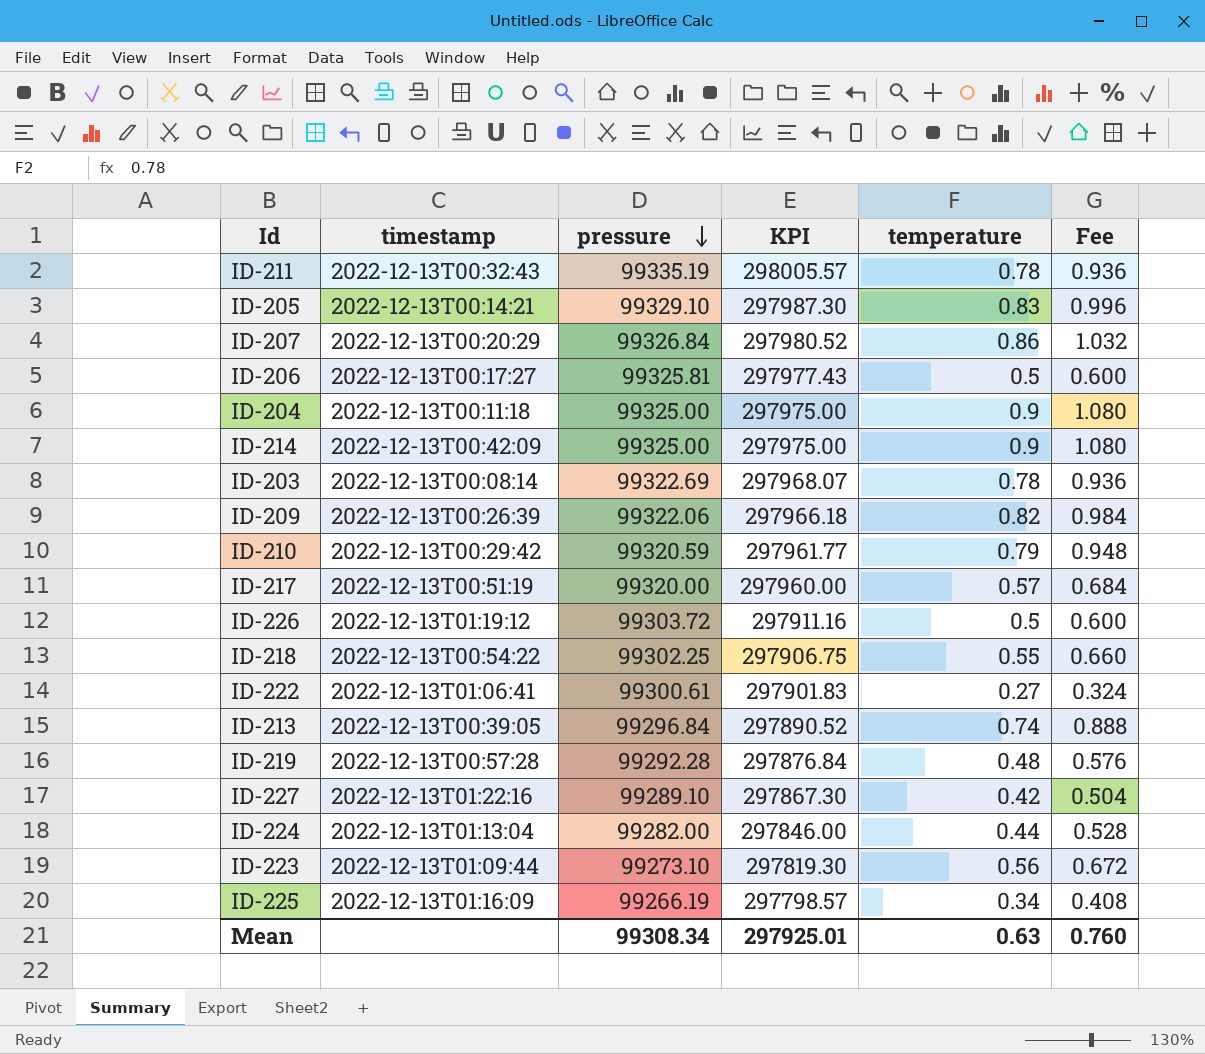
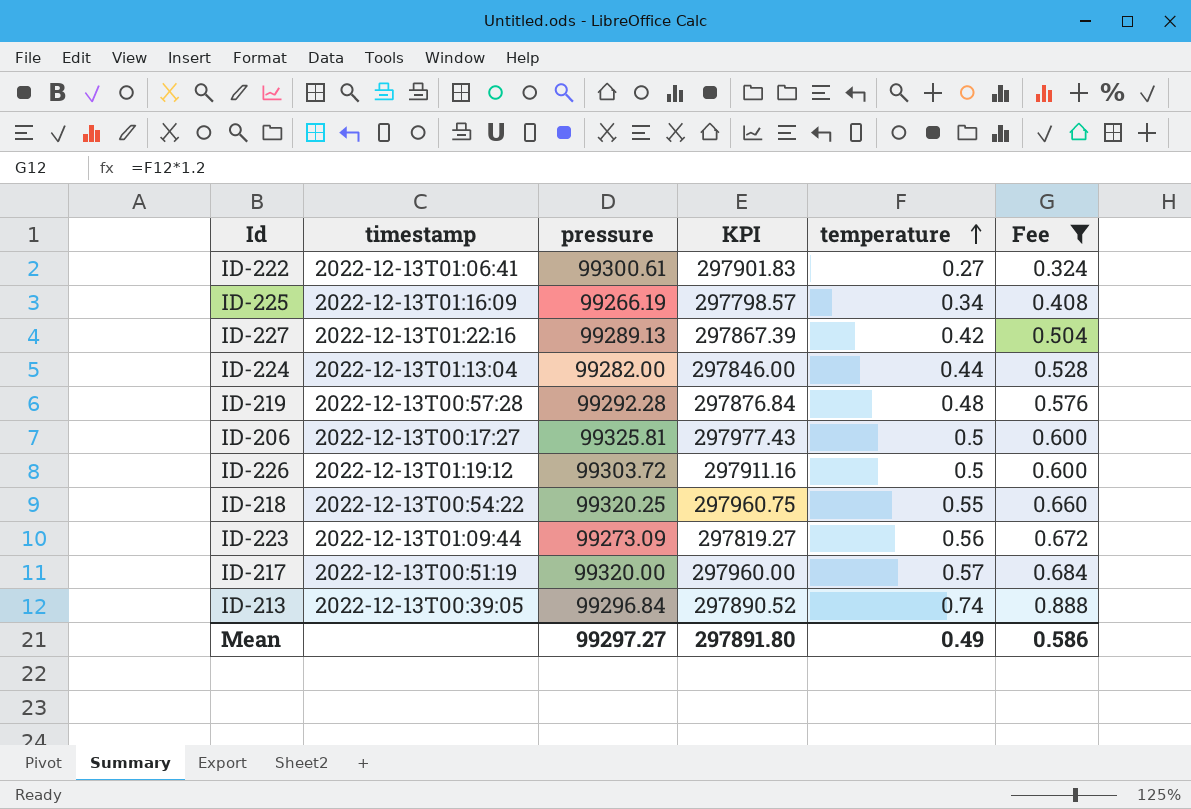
filter: none -> Fee <= 0.888
row order: pressure descending -> temperature ascending
ID-227 | pressure: 99289.10 -> 99289.13
ID-227 | KPI: 297867.30 -> 297867.39
ID-218 | pressure: 99302.25 -> 99320.25
ID-218 | KPI: 297906.75 -> 297960.75
ID-223 | pressure: 99273.10 -> 99273.09
ID-223 | KPI: 297819.30 -> 297819.27
Mean | pressure: 99308.34 -> 99297.27
Mean | KPI: 297925.01 -> 297891.80
Mean | temperature: 0.63 -> 0.49
Mean | Fee: 0.760 -> 0.586

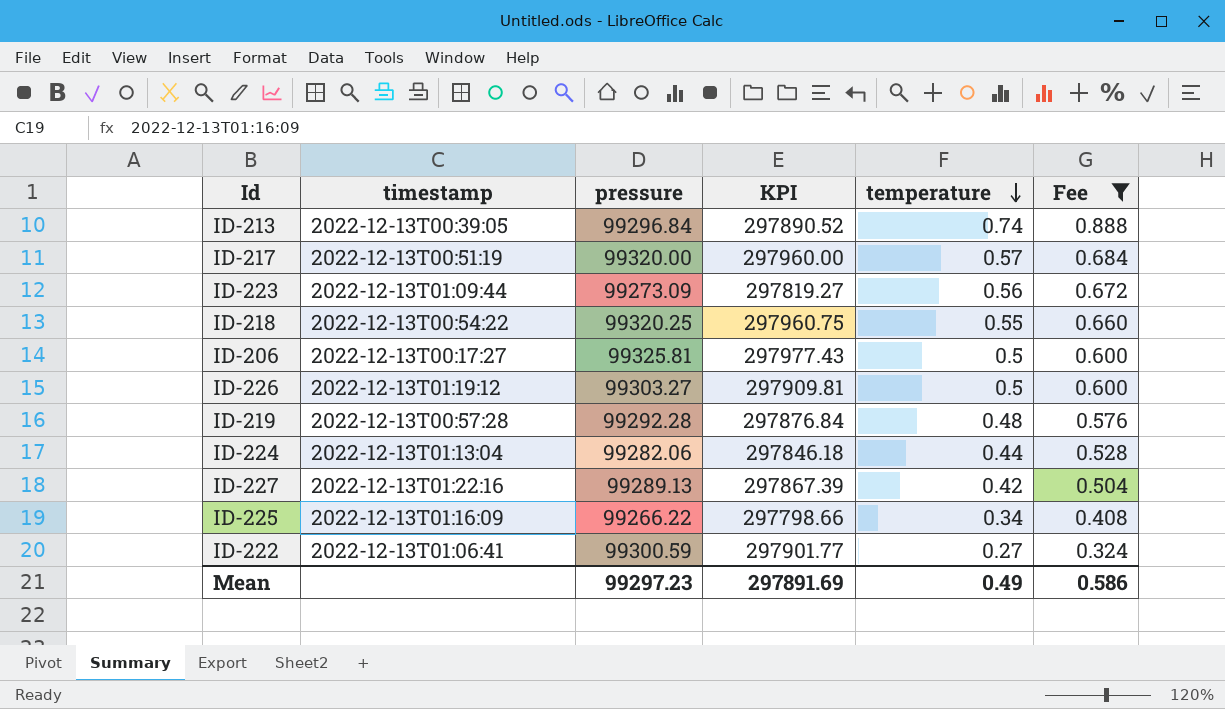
row order: temperature ascending -> temperature descending
ID-226 | pressure: 99303.72 -> 99303.27
ID-226 | KPI: 297911.16 -> 297909.81
ID-224 | pressure: 99282.00 -> 99282.06
ID-224 | KPI: 297846.00 -> 297846.18
ID-225 | pressure: 99266.19 -> 99266.22
ID-225 | KPI: 297798.57 -> 297798.66
ID-222 | pressure: 99300.61 -> 99300.59
ID-222 | KPI: 297901.83 -> 297901.77
Mean | pressure: 99297.27 -> 99297.23
Mean | KPI: 297891.80 -> 297891.69

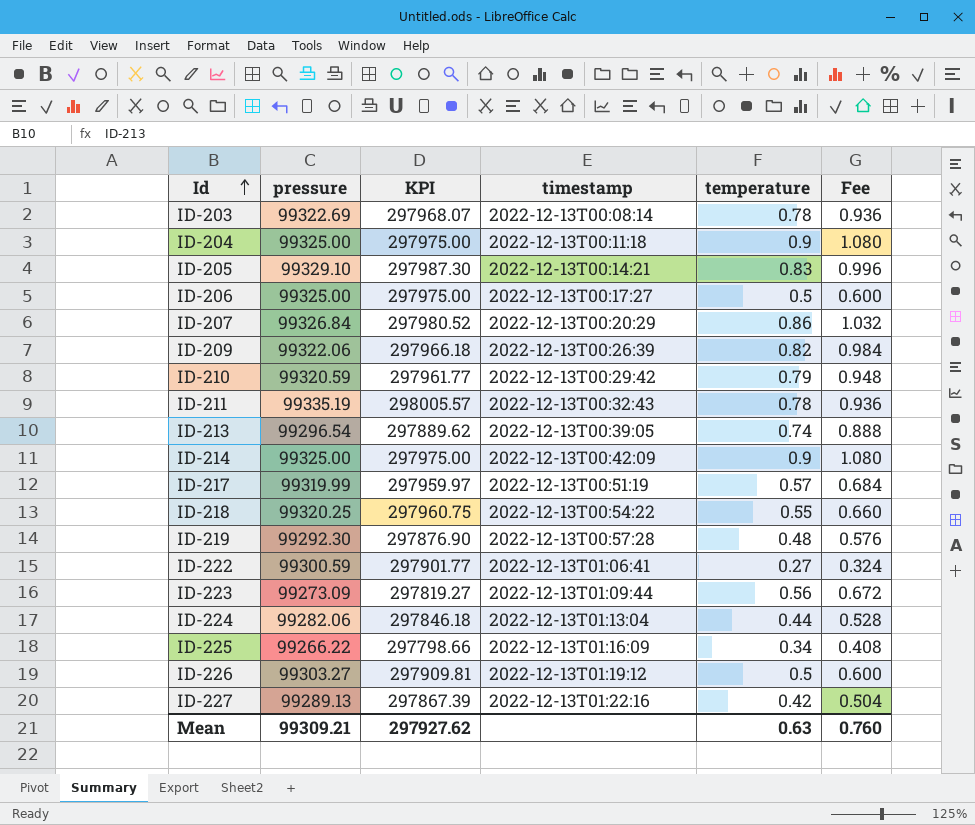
filter: Fee <= 0.888 -> none
row order: temperature descending -> Id ascending
column timestamp | position: 2 -> 4
ID-206 | pressure: 99325.81 -> 99325.00
ID-206 | KPI: 297977.43 -> 297975.00
ID-213 | pressure: 99296.84 -> 99296.54
ID-213 | KPI: 297890.52 -> 297889.62
ID-217 | pressure: 99320.00 -> 99319.99
ID-217 | KPI: 297960.00 -> 297959.97
ID-219 | pressure: 99292.28 -> 99292.30
ID-219 | KPI: 297876.84 -> 297876.90
Mean | pressure: 99297.23 -> 99309.21
Mean | KPI: 297891.69 -> 297927.62
Mean | temperature: 0.49 -> 0.63
Mean | Fee: 0.586 -> 0.760

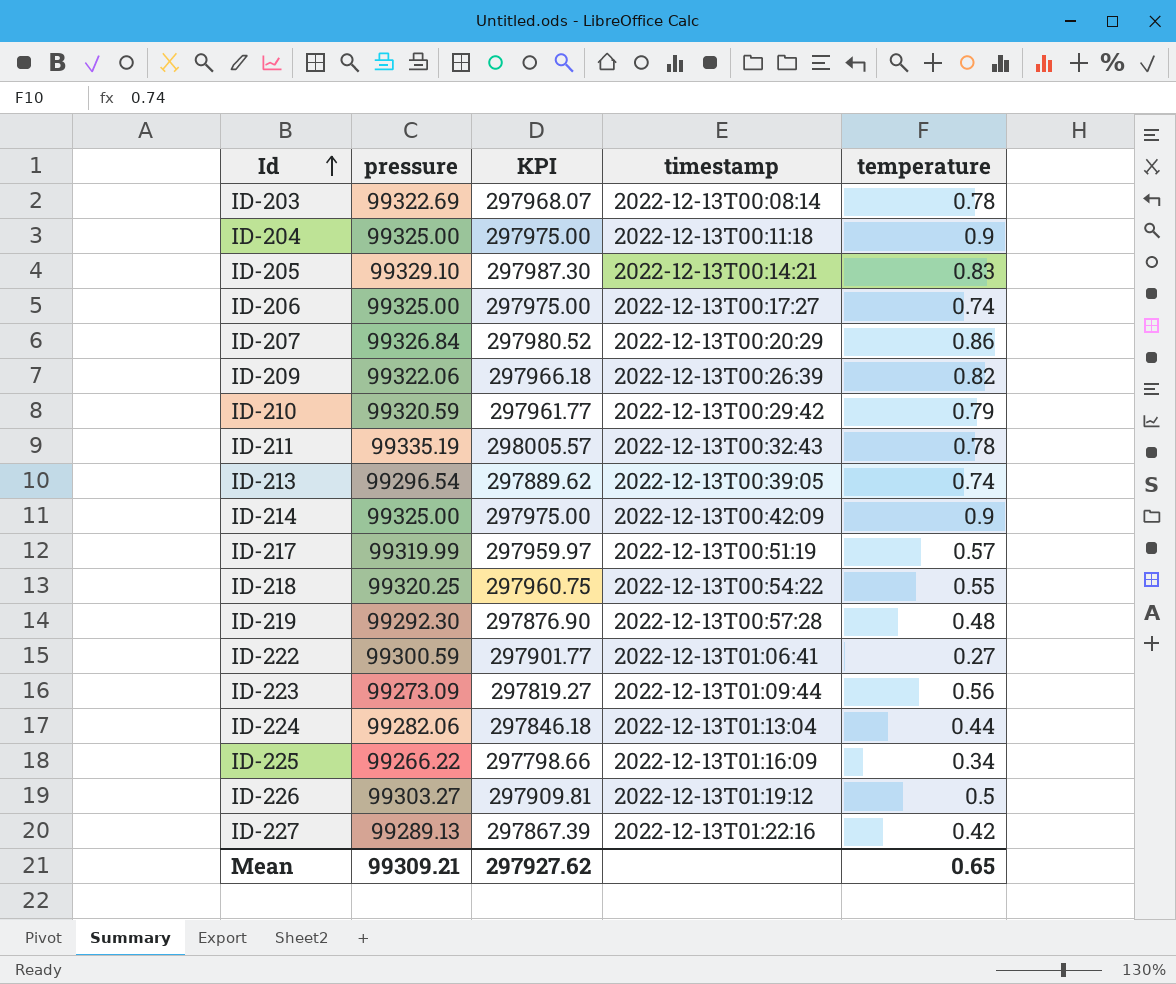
column Fee | formula: [temperature] * 1.2 -> none
ID-206 | temperature: 0.5 -> 0.74
Mean | temperature: 0.63 -> 0.65

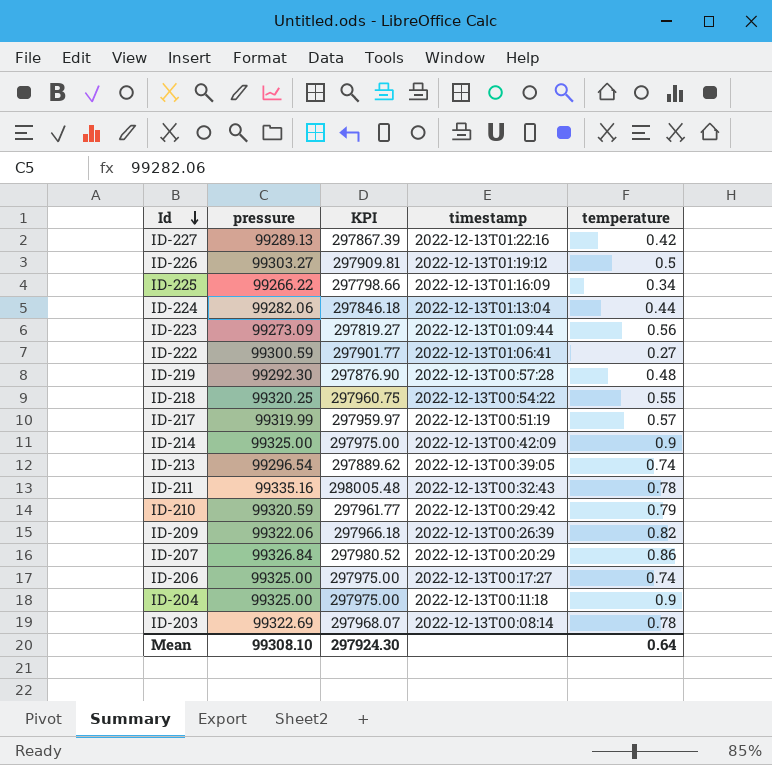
row order: Id ascending -> Id descending
row ID-205: 99329.10 | 297987.30 | 2022-12-13T00:14:21 | 0.83 -> none
ID-211 | pressure: 99335.19 -> 99335.16
ID-211 | KPI: 298005.57 -> 298005.48
Mean | pressure: 99309.21 -> 99308.10
Mean | KPI: 297927.62 -> 297924.30
Mean | temperature: 0.65 -> 0.64

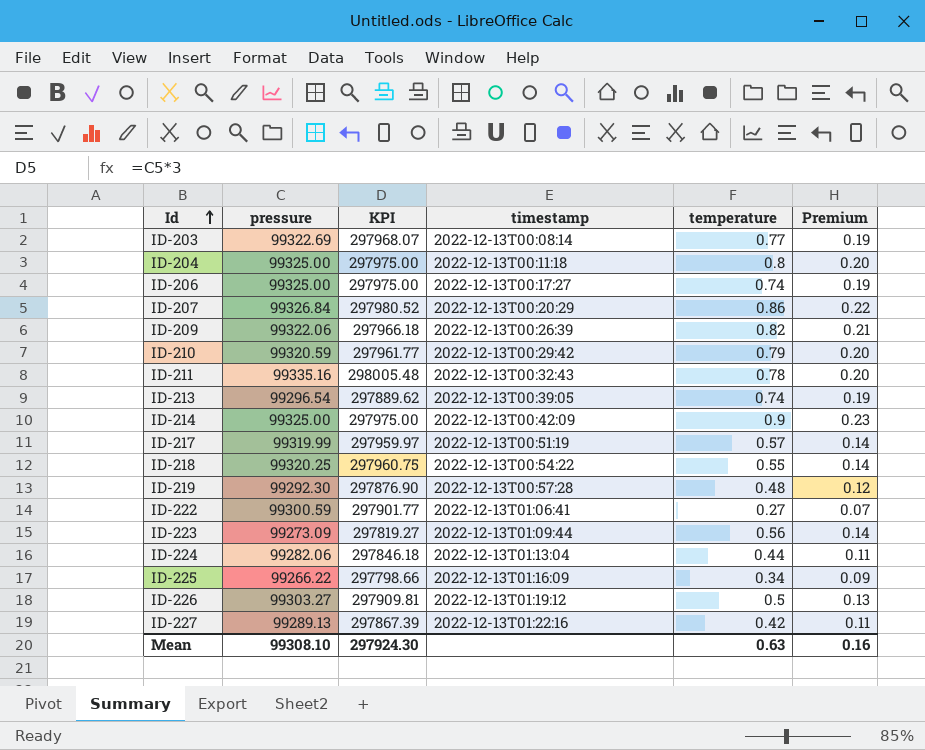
row order: Id descending -> Id ascending
column Premium | formula: none -> [temperature] * 0.25
ID-203 | temperature: 0.78 -> 0.77
ID-204 | temperature: 0.9 -> 0.8
Mean | temperature: 0.64 -> 0.63

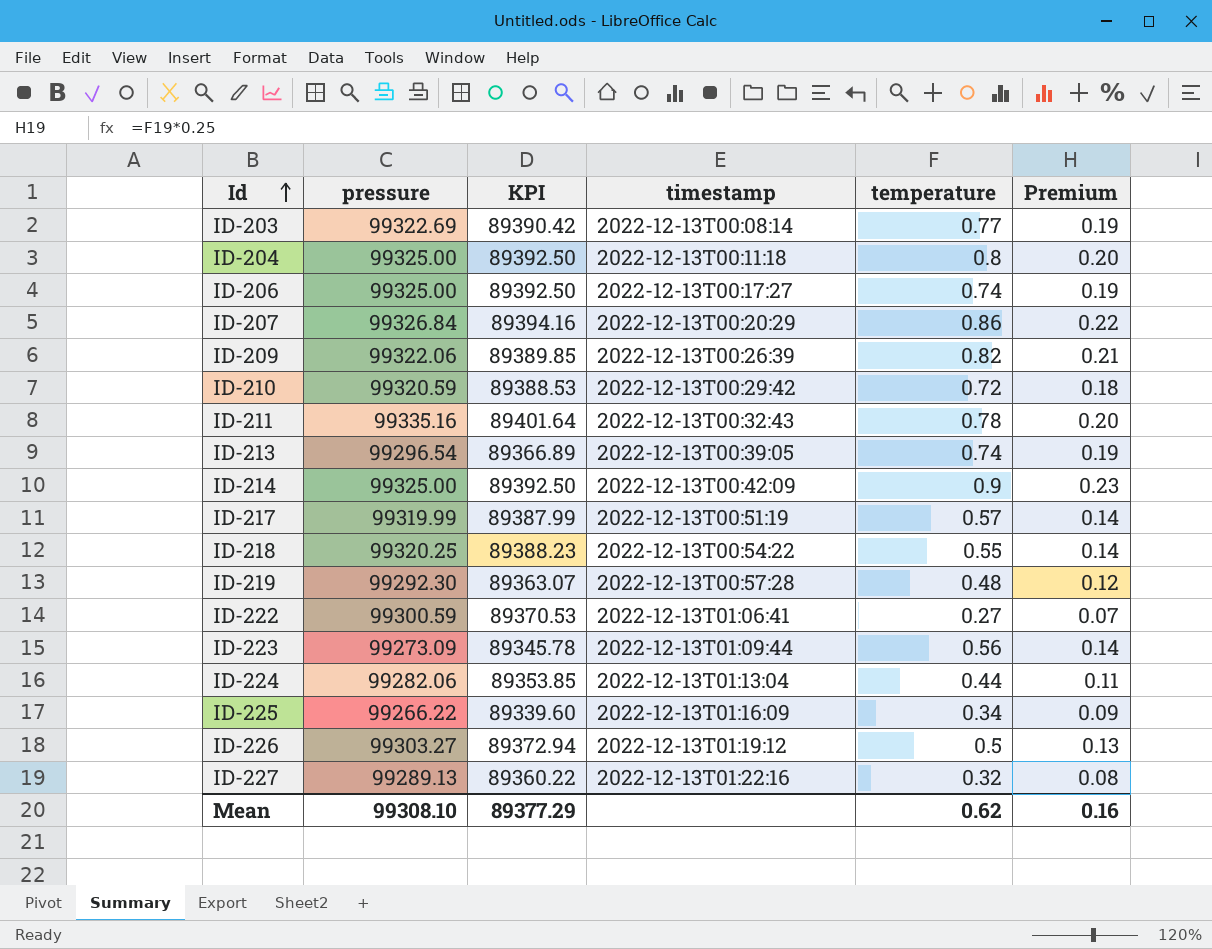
column KPI | formula: [pressure] * 3 -> [pressure] * 0.9
ID-210 | temperature: 0.79 -> 0.72
ID-210 | Premium: 0.20 -> 0.18
ID-227 | temperature: 0.42 -> 0.32
ID-227 | Premium: 0.11 -> 0.08
Mean | KPI: 297924.30 -> 89377.29
Mean | temperature: 0.63 -> 0.62

